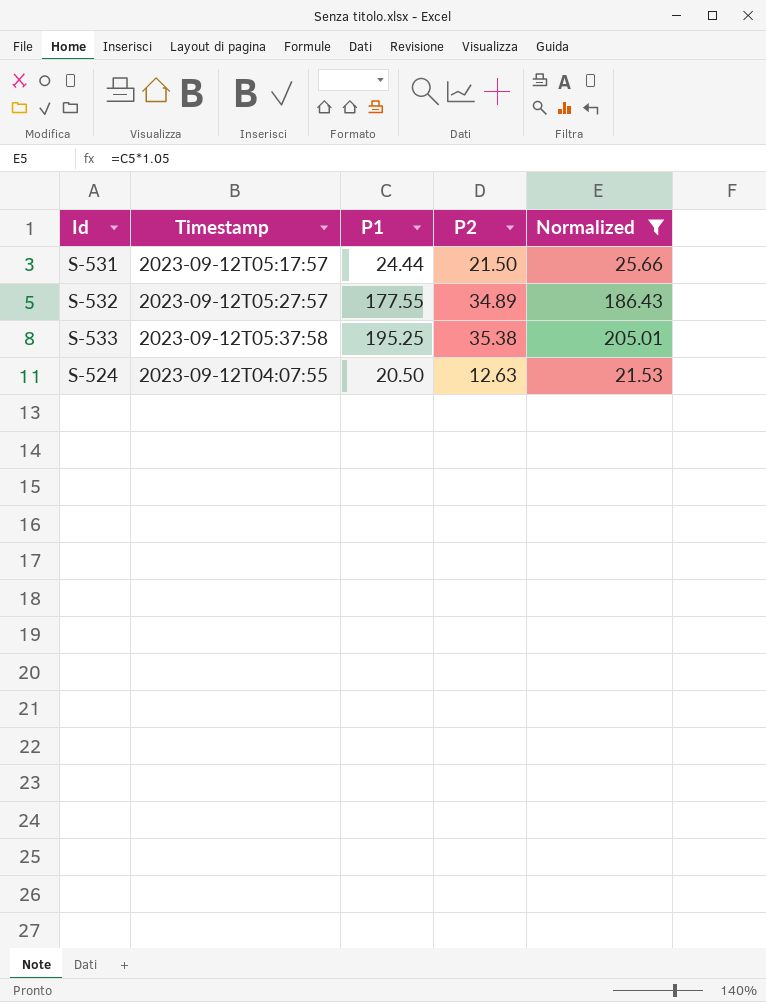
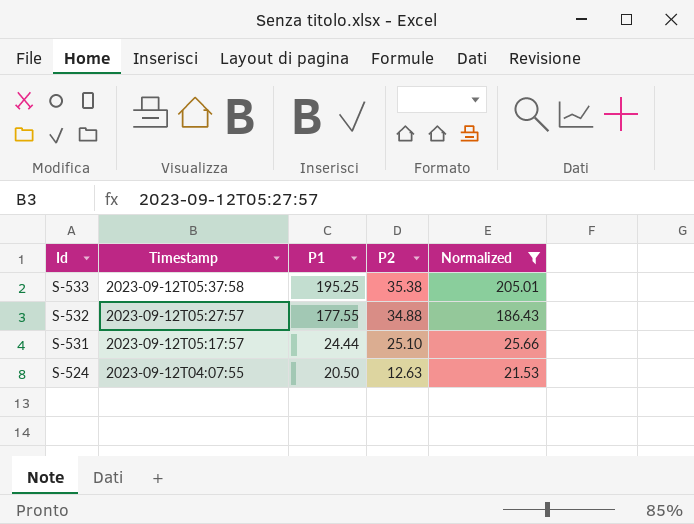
row order: none -> Id descending
S-532 | P2: 34.89 -> 34.88
S-531 | P2: 21.50 -> 25.10

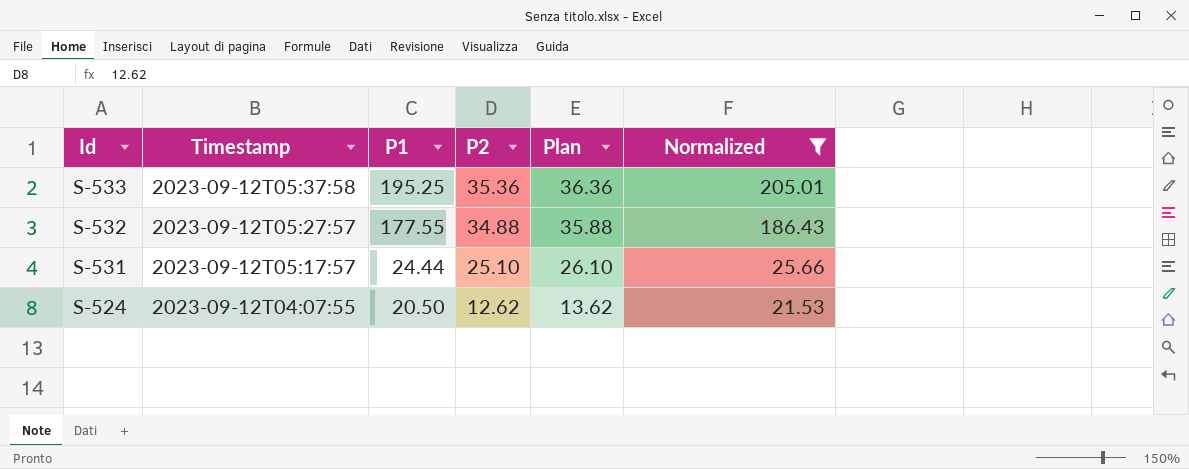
column Plan | formula: none -> [P2] + 1
S-533 | P2: 35.38 -> 35.36
S-524 | P2: 12.63 -> 12.62

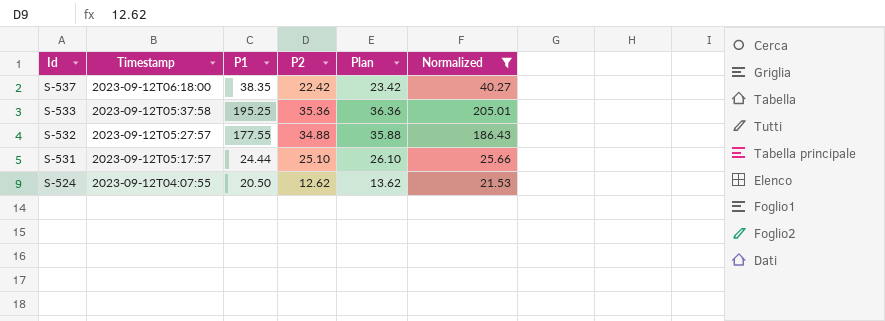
row S-537: none -> 2023-09-12T06:18:00 | 38.35 | 22.42 | 23.42 | 40.27

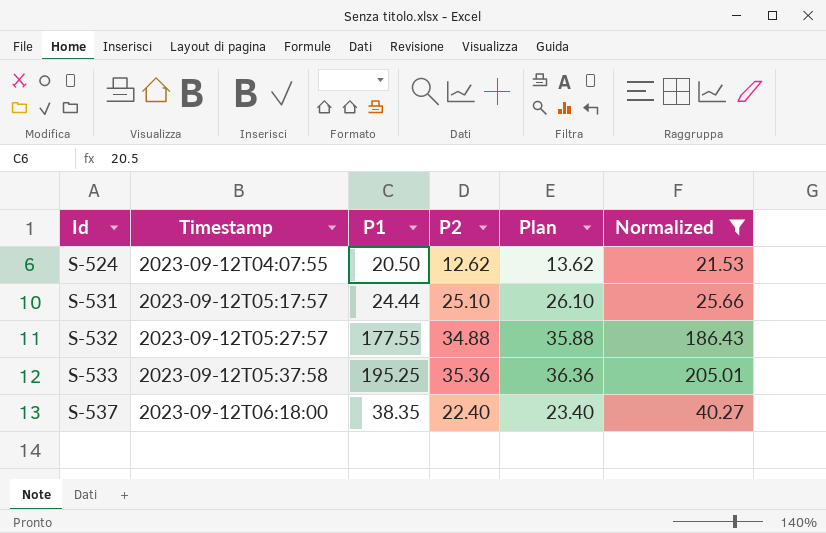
row order: Id descending -> Id ascending
S-537 | P2: 22.42 -> 22.40
S-537 | Plan: 23.42 -> 23.40

